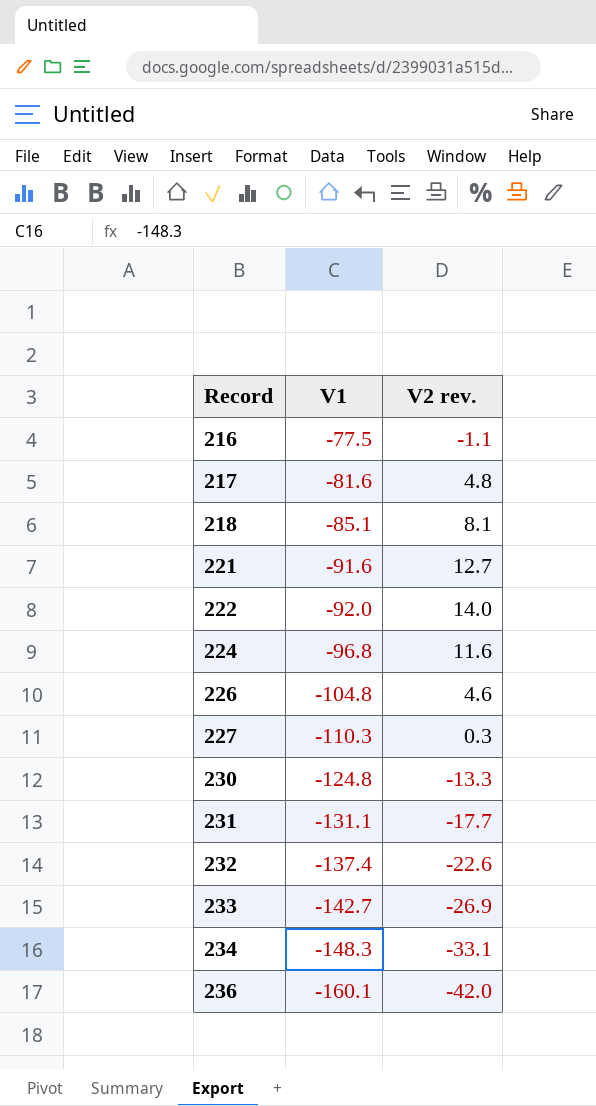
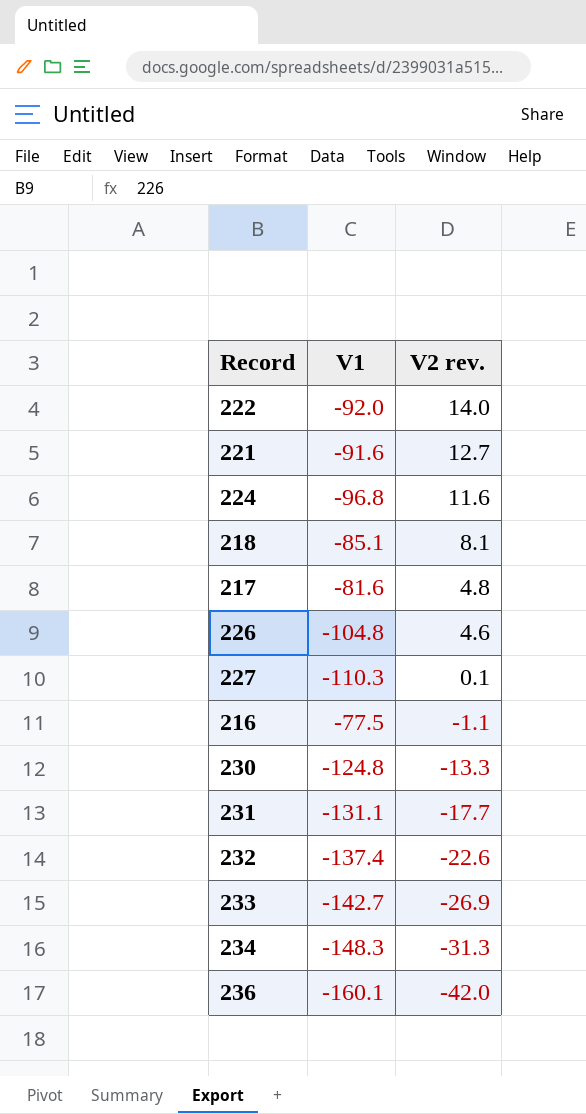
row order: Record ascending -> V2 rev. descending
227 | V2 rev.: 0.3 -> 0.1
234 | V2 rev.: -33.1 -> -31.3

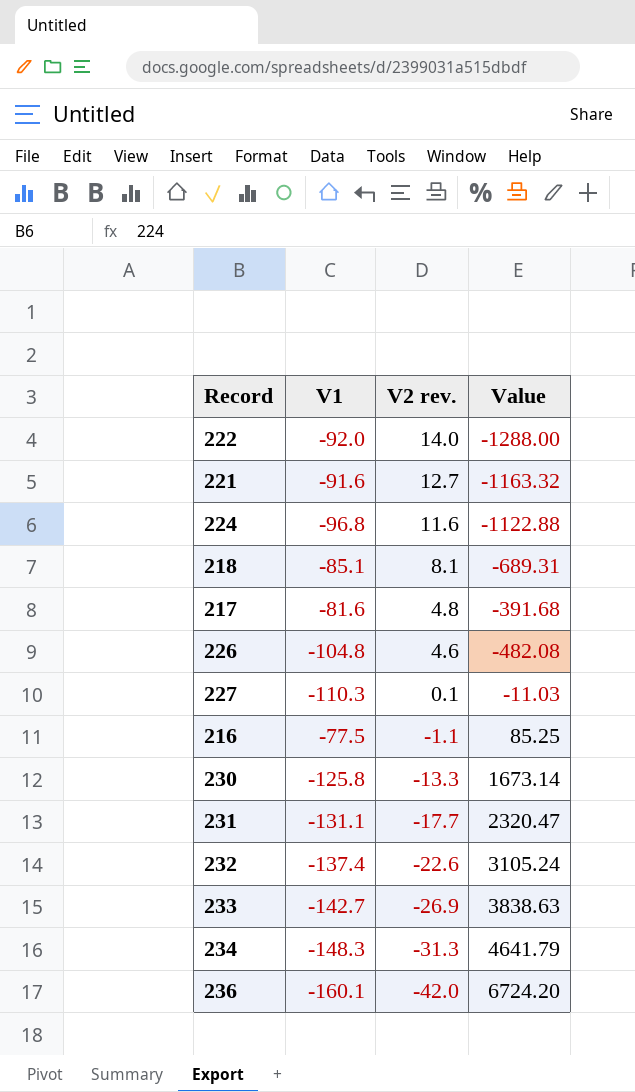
column Value | formula: none -> [V1] * [V2 rev.]
230 | V1: -124.8 -> -125.8

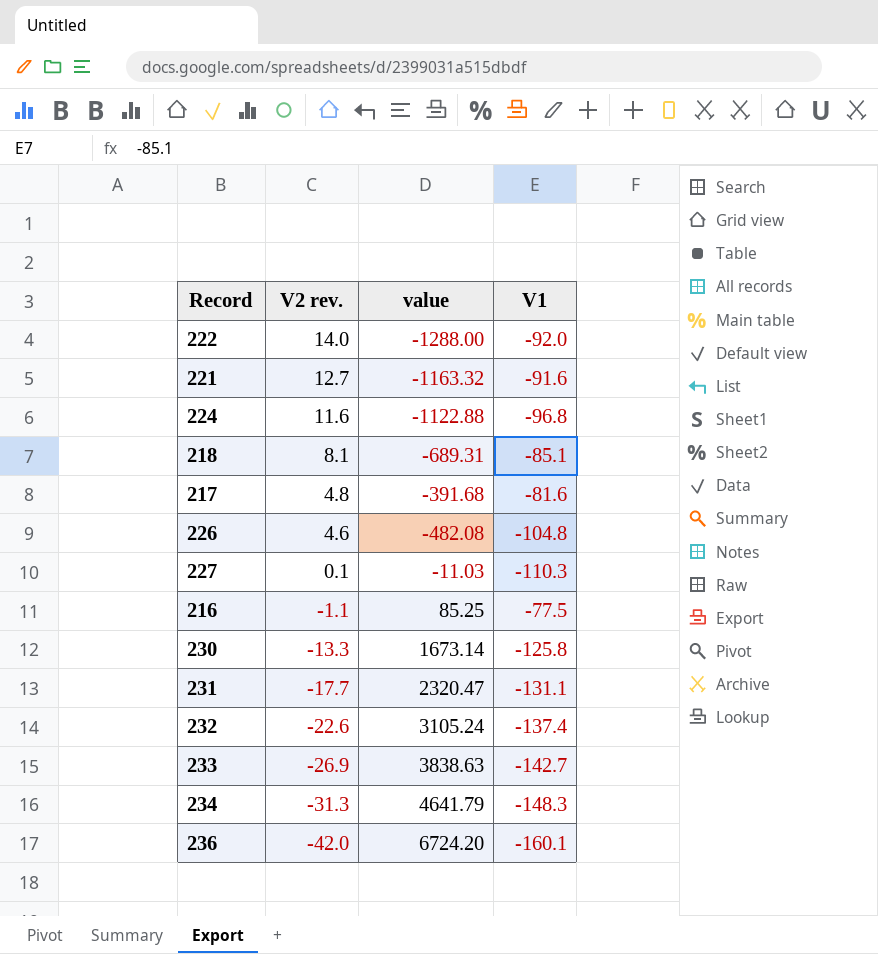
column name: Value -> value
column V1 | position: 2 -> 4

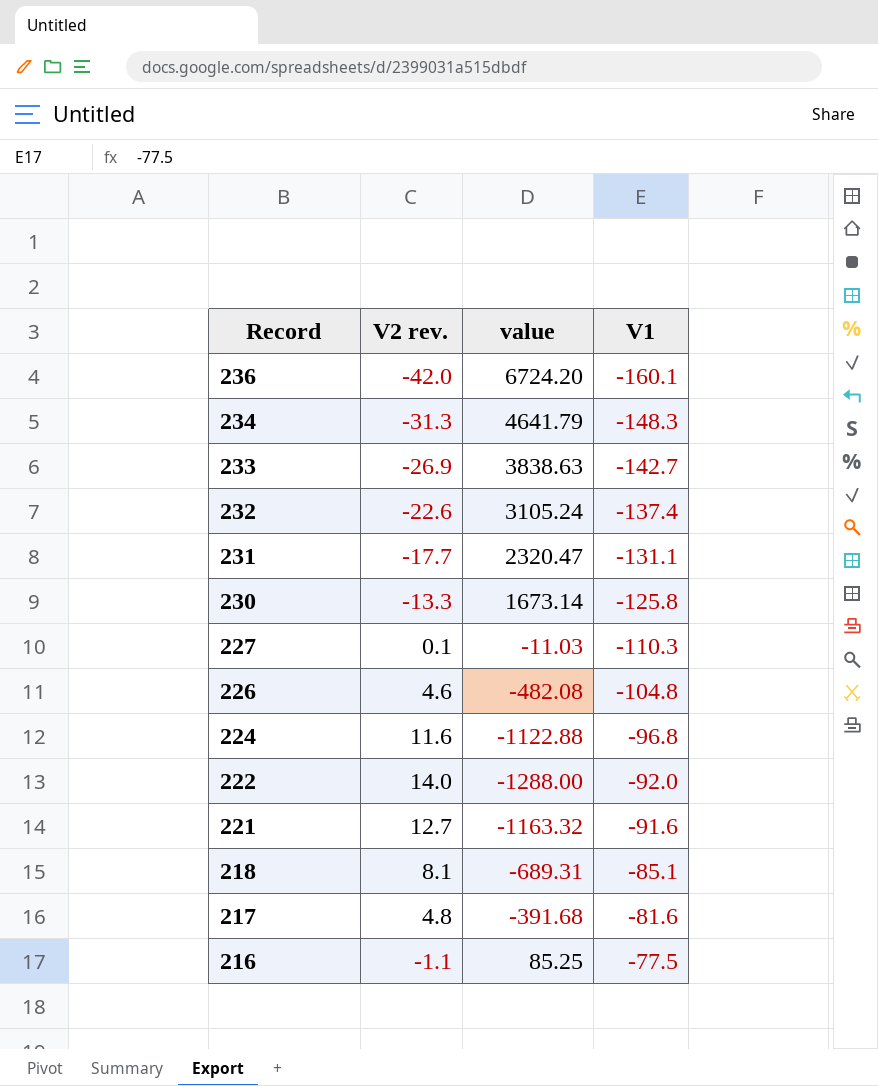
row order: V2 rev. descending -> Record descending

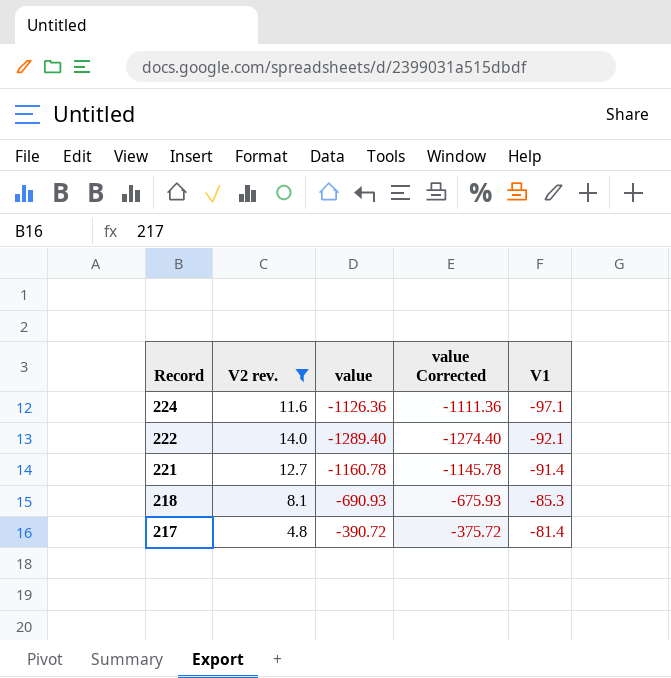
filter: none -> V2 rev. >= 4.8
column value Corrected | formula: none -> [value] + 15
224 | value: -1122.88 -> -1126.36
224 | V1: -96.8 -> -97.1
222 | value: -1288.00 -> -1289.40
222 | V1: -92.0 -> -92.1
221 | value: -1163.32 -> -1160.78
221 | V1: -91.6 -> -91.4
218 | value: -689.31 -> -690.93
218 | V1: -85.1 -> -85.3
217 | value: -391.68 -> -390.72
217 | V1: -81.6 -> -81.4

